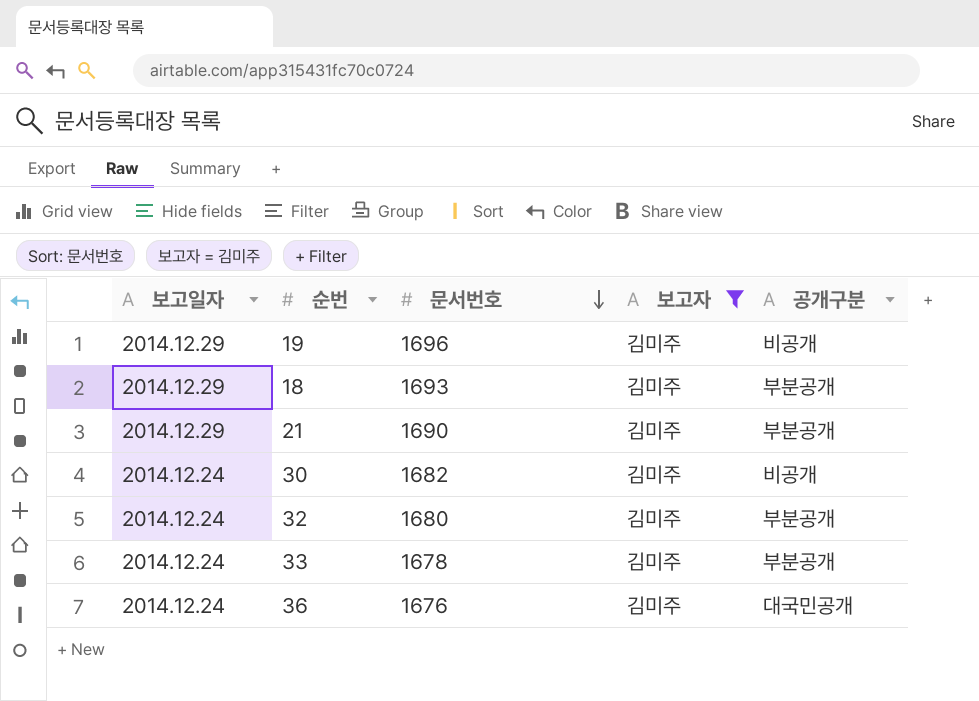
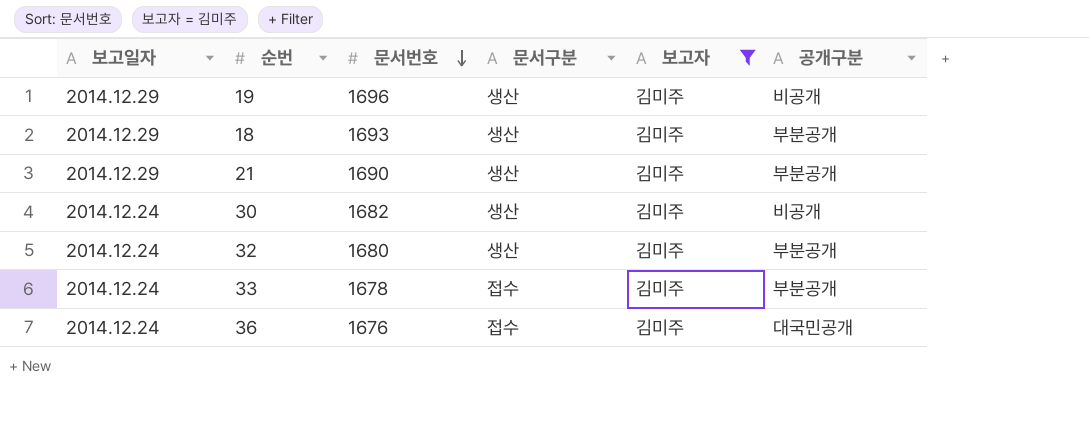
column 문서구분 | position: none -> 4

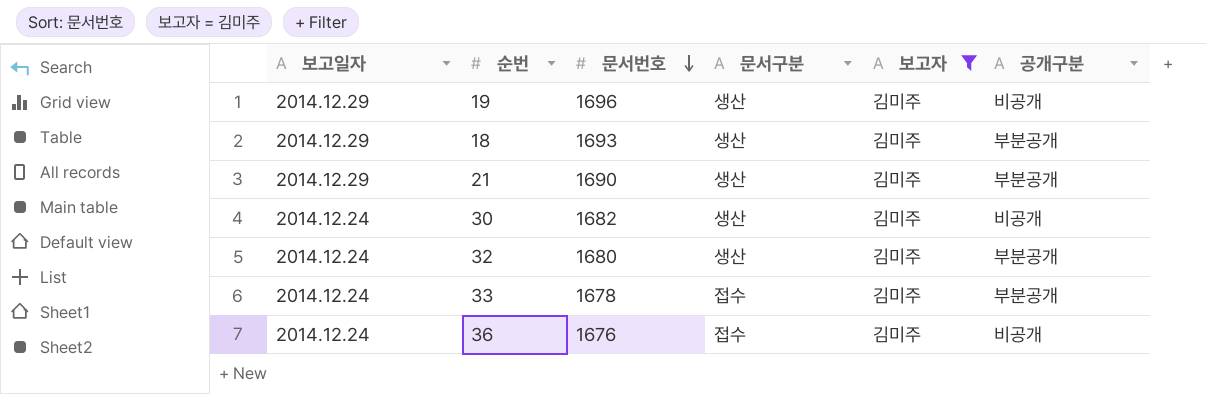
36 | 공개구분: 대국민공개 -> 비공개

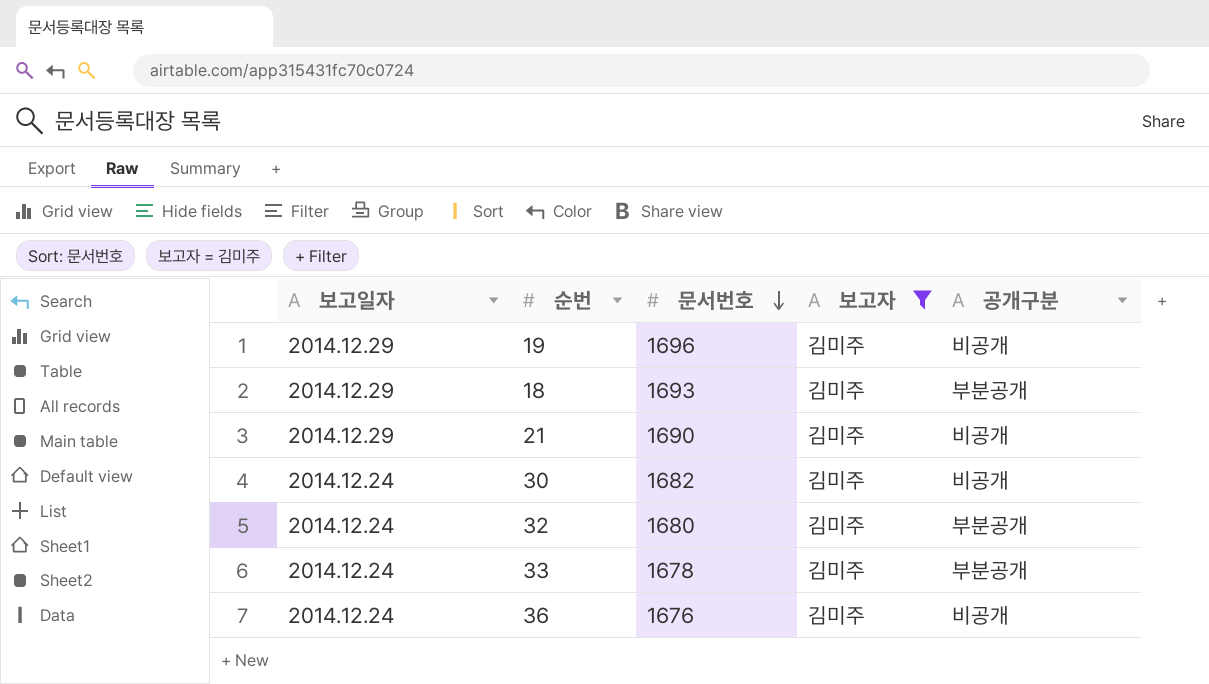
column 문서구분 | position: 4 -> none
21 | 공개구분: 부분공개 -> 비공개

